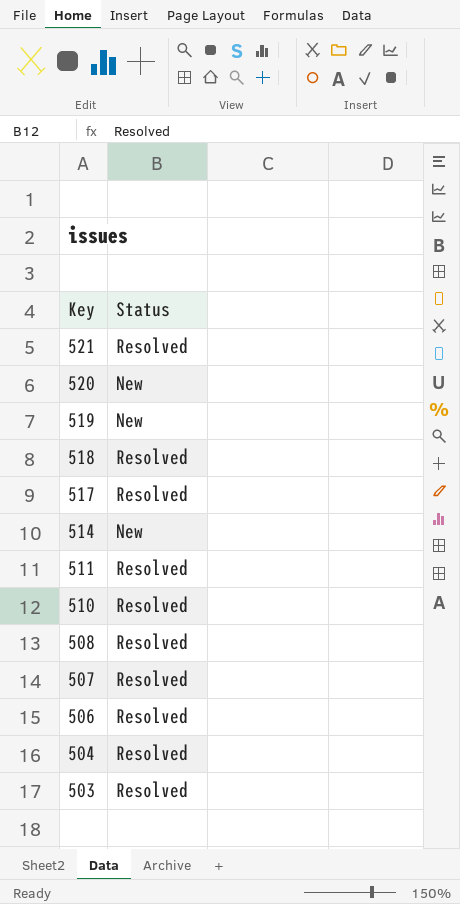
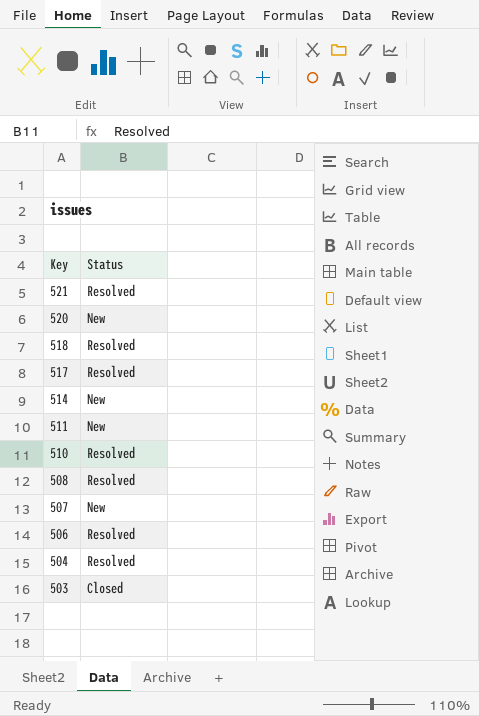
row 519: New -> none
511 | Status: Resolved -> New
507 | Status: Resolved -> New
503 | Status: Resolved -> Closed

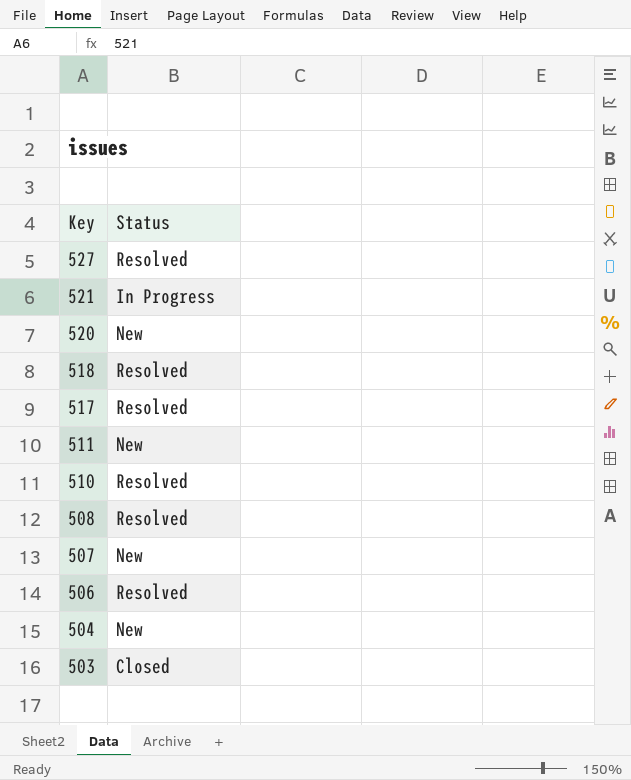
row 514: New -> none
row 527: none -> Resolved
521 | Status: Resolved -> In Progress
504 | Status: Resolved -> New

